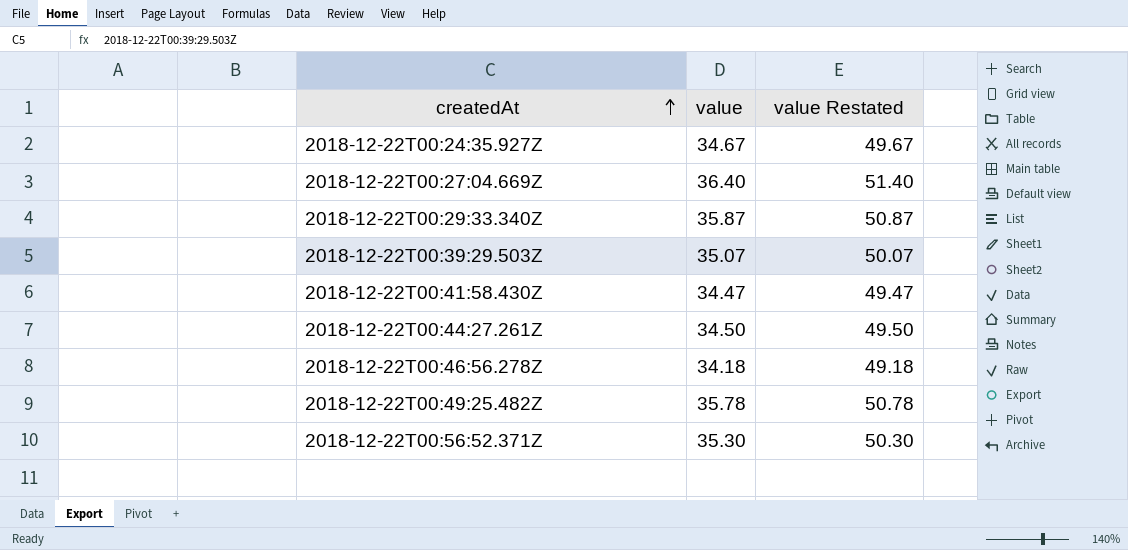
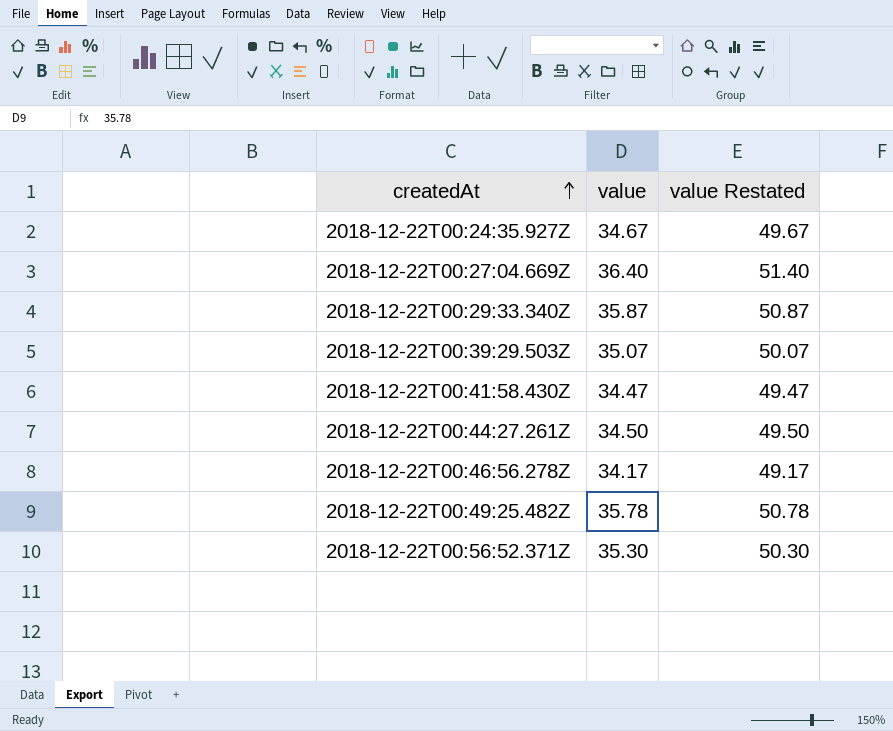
2018-12-22T00:46:56.278Z | value: 34.18 -> 34.17
2018-12-22T00:46:56.278Z | value Restated: 49.18 -> 49.17

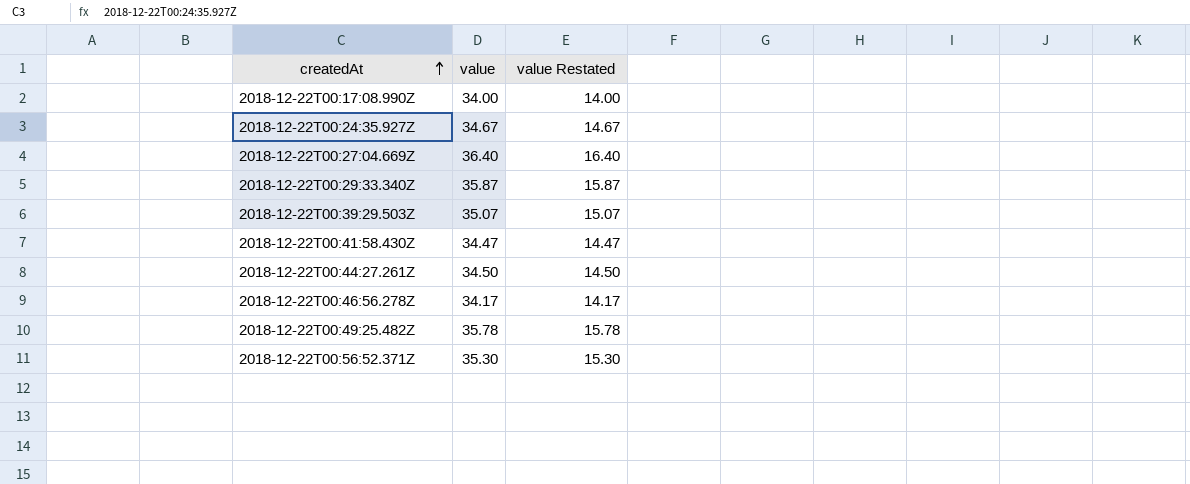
column value Restated | formula: [value] + 15 -> [value] - 20
row 2018-12-22T00:17:08.990Z: none -> 34.00 | 14.00

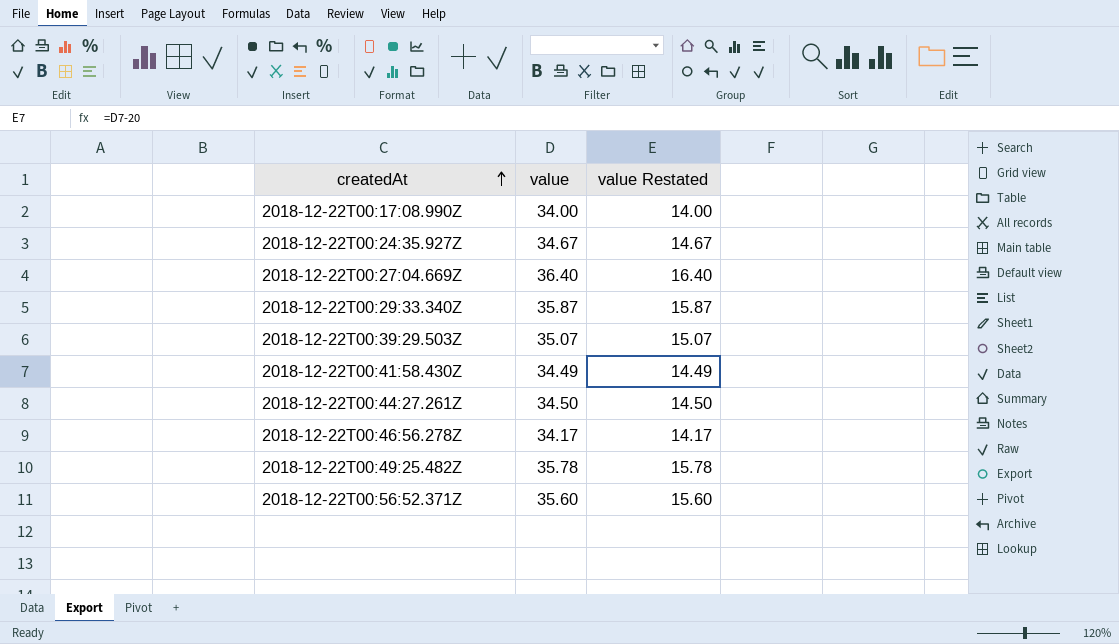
2018-12-22T00:41:58.430Z | value: 34.47 -> 34.49
2018-12-22T00:41:58.430Z | value Restated: 14.47 -> 14.49
2018-12-22T00:56:52.371Z | value: 35.30 -> 35.60
2018-12-22T00:56:52.371Z | value Restated: 15.30 -> 15.60

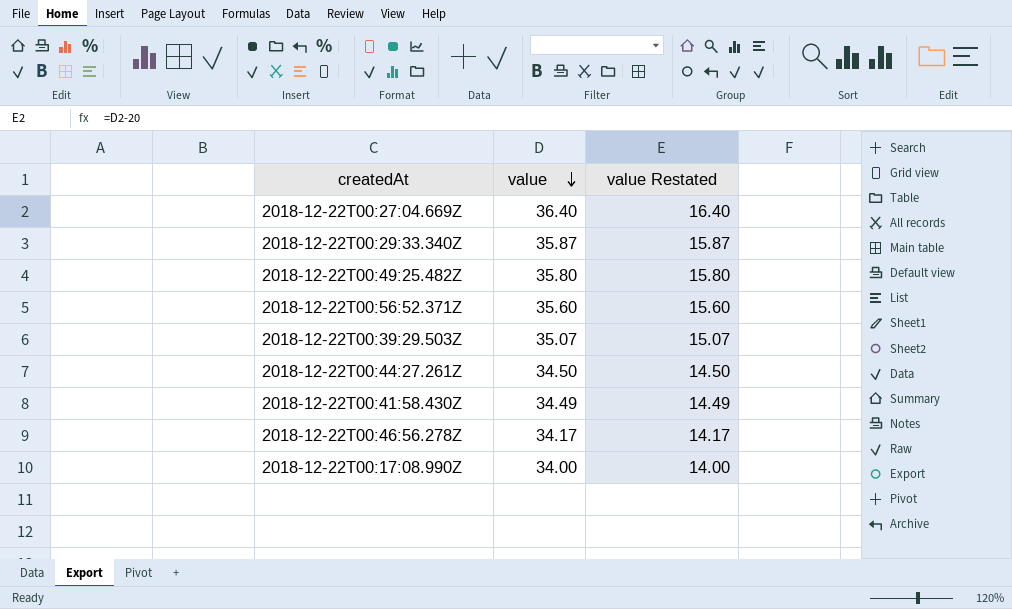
row order: createdAt ascending -> value descending
row 2018-12-22T00:24:35.927Z: 34.67 | 14.67 -> none
2018-12-22T00:49:25.482Z | value: 35.78 -> 35.80
2018-12-22T00:49:25.482Z | value Restated: 15.78 -> 15.80

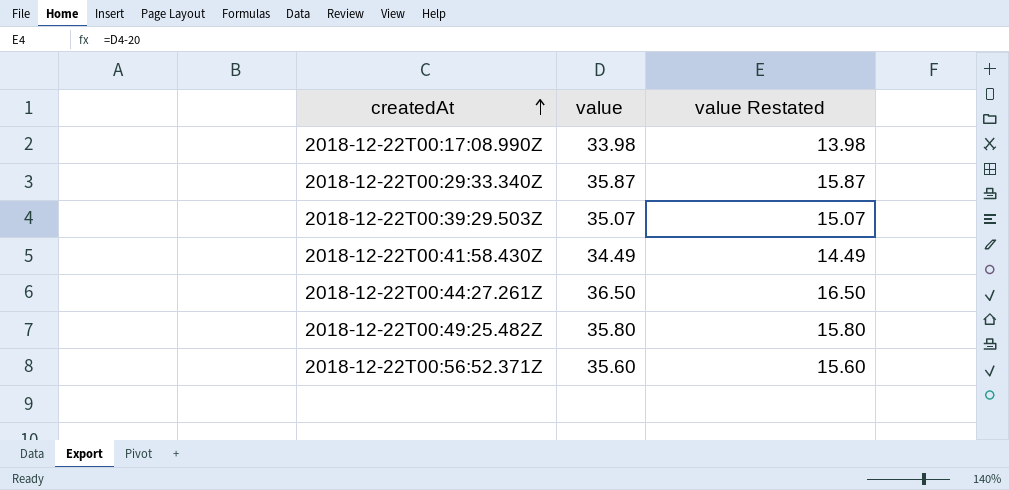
row order: value descending -> createdAt ascending
row 2018-12-22T00:27:04.669Z: 36.40 | 16.40 -> none
row 2018-12-22T00:46:56.278Z: 34.17 | 14.17 -> none
2018-12-22T00:17:08.990Z | value: 34.00 -> 33.98
2018-12-22T00:17:08.990Z | value Restated: 14.00 -> 13.98
2018-12-22T00:44:27.261Z | value: 34.50 -> 36.50
2018-12-22T00:44:27.261Z | value Restated: 14.50 -> 16.50

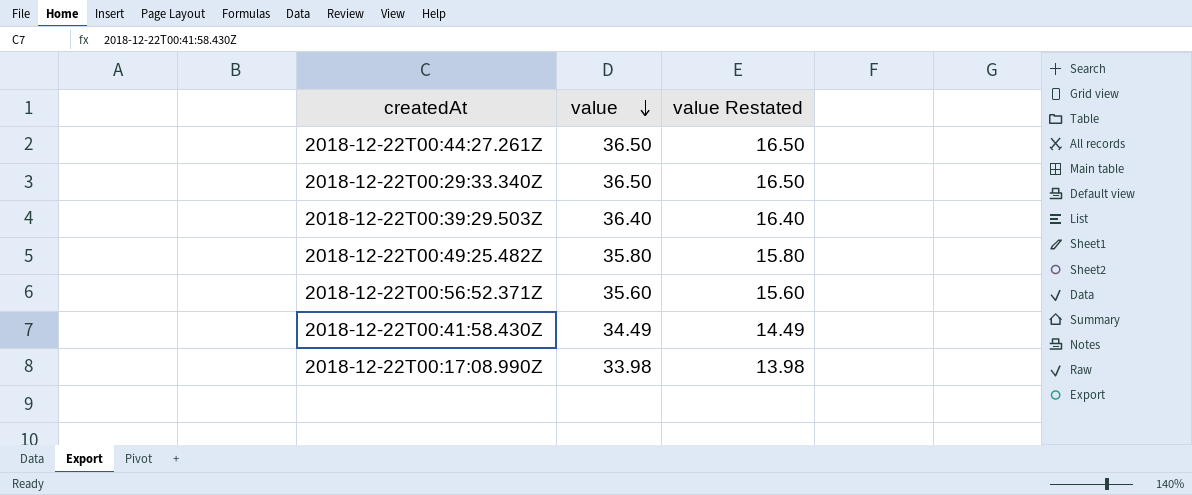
row order: createdAt ascending -> value descending
2018-12-22T00:29:33.340Z | value: 35.87 -> 36.50
2018-12-22T00:29:33.340Z | value Restated: 15.87 -> 16.50
2018-12-22T00:39:29.503Z | value: 35.07 -> 36.40
2018-12-22T00:39:29.503Z | value Restated: 15.07 -> 16.40

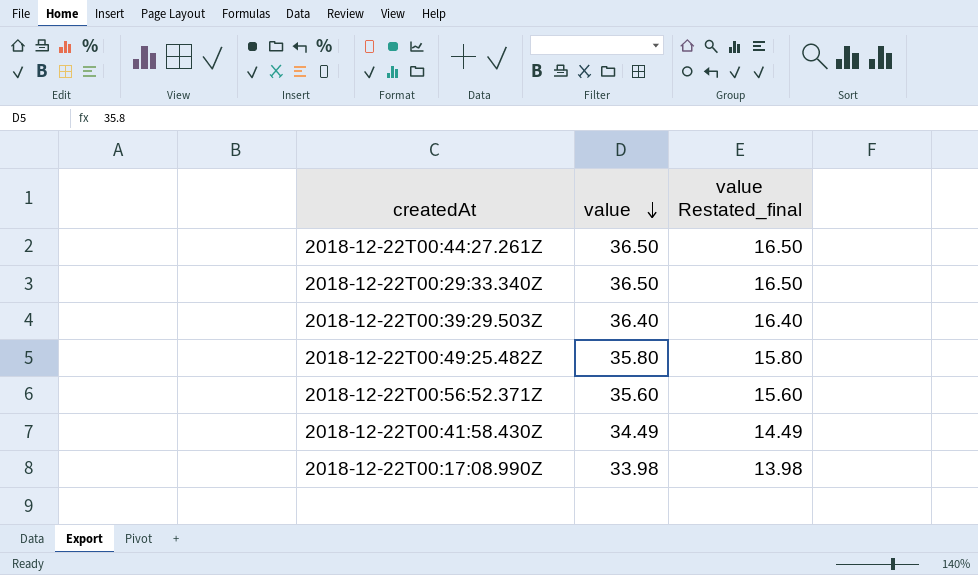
column name: value Restated -> value Restated_final

